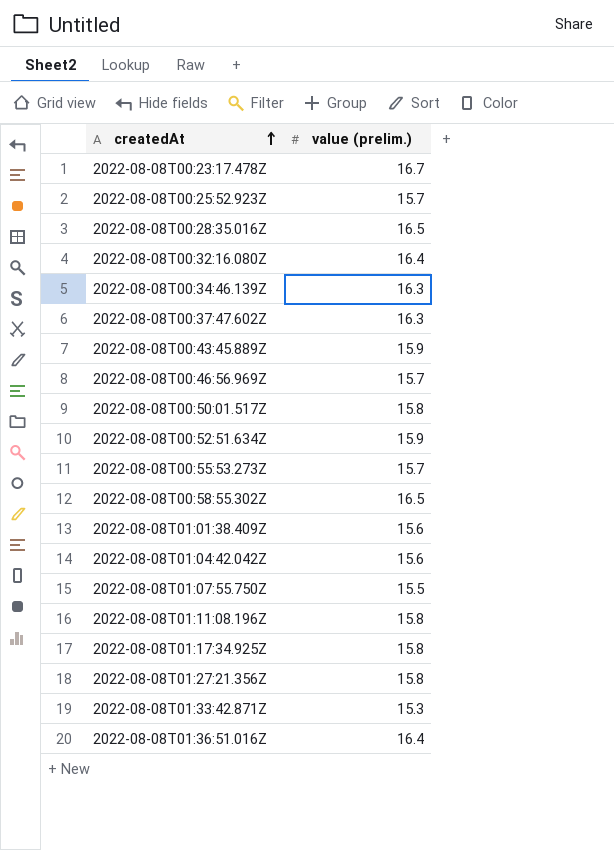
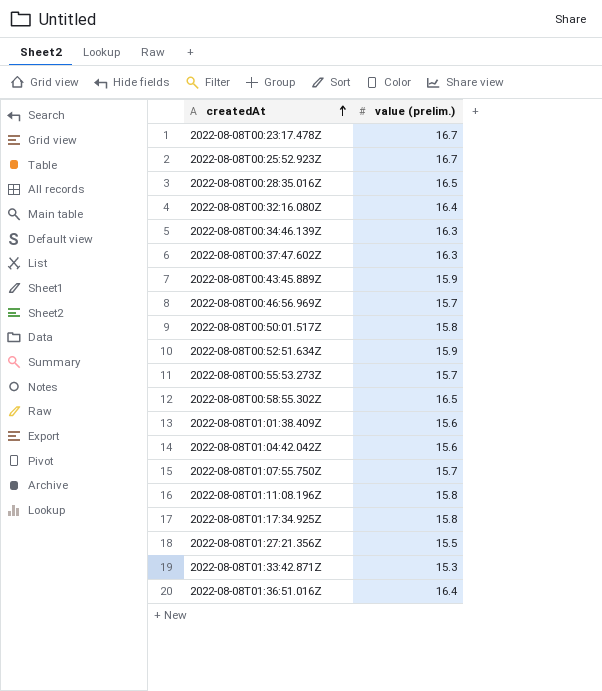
2022-08-08T00:25:52.923Z | value (prelim.): 15.7 -> 16.7
2022-08-08T01:07:55.750Z | value (prelim.): 15.5 -> 15.7
2022-08-08T01:27:21.356Z | value (prelim.): 15.8 -> 15.5

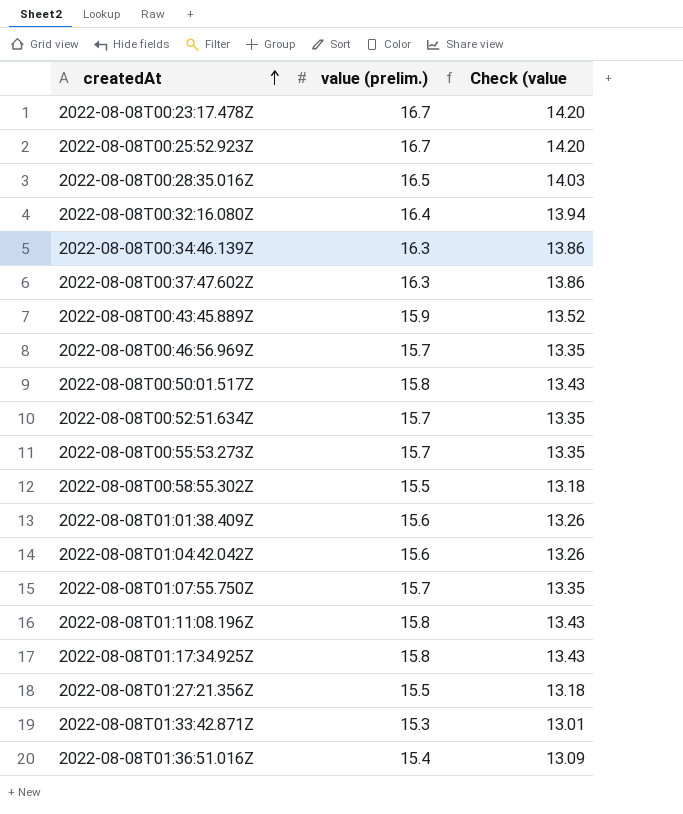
column Check (value | formula: none -> [value (prelim.)] * 0.85
2022-08-08T00:52:51.634Z | value (prelim.): 15.9 -> 15.7
2022-08-08T00:58:55.302Z | value (prelim.): 16.5 -> 15.5
2022-08-08T01:36:51.016Z | value (prelim.): 16.4 -> 15.4

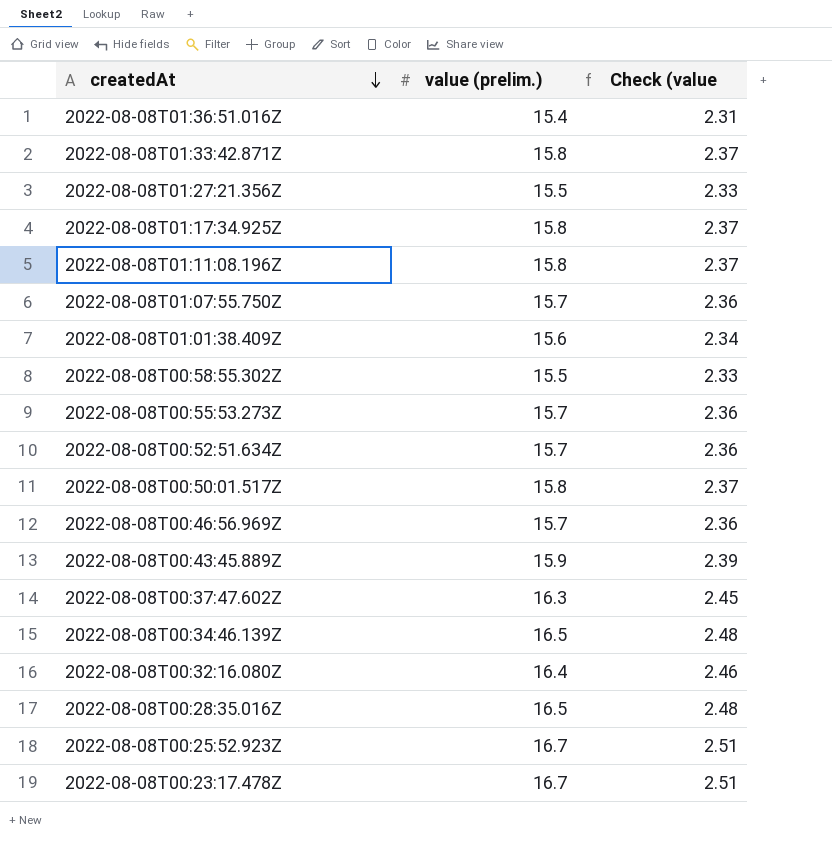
row order: createdAt ascending -> createdAt descending
column Check (value | formula: [value (prelim.)] * 0.85 -> [value (prelim.)] * 0.15
row 2022-08-08T01:04:42.042Z: 15.6 | 13.26 -> none
2022-08-08T01:33:42.871Z | value (prelim.): 15.3 -> 15.8
2022-08-08T00:34:46.139Z | value (prelim.): 16.3 -> 16.5

